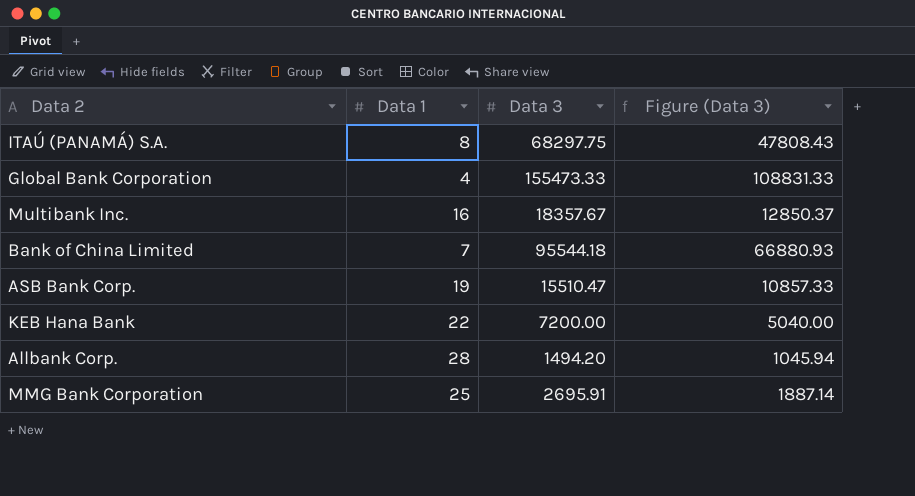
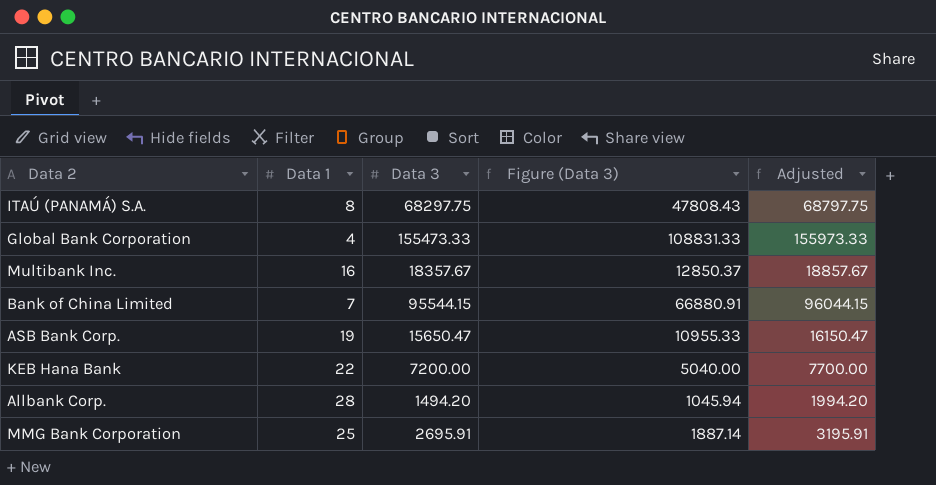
column Adjusted | formula: none -> [Data 3] + 500
Bank of China Limited | Data 3: 95544.18 -> 95544.15
Bank of China Limited | Figure (Data 3): 66880.93 -> 66880.91
ASB Bank Corp. | Data 3: 15510.47 -> 15650.47
ASB Bank Corp. | Figure (Data 3): 10857.33 -> 10955.33

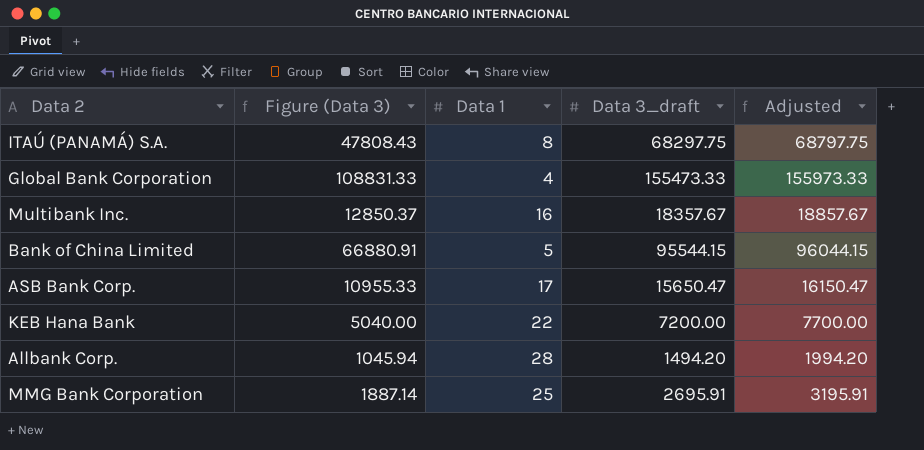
column Figure (Data 3) | position: 4 -> 2
column name: Data 3 -> Data 3_draft
Bank of China Limited | Data 1: 7 -> 5
ASB Bank Corp. | Data 1: 19 -> 17

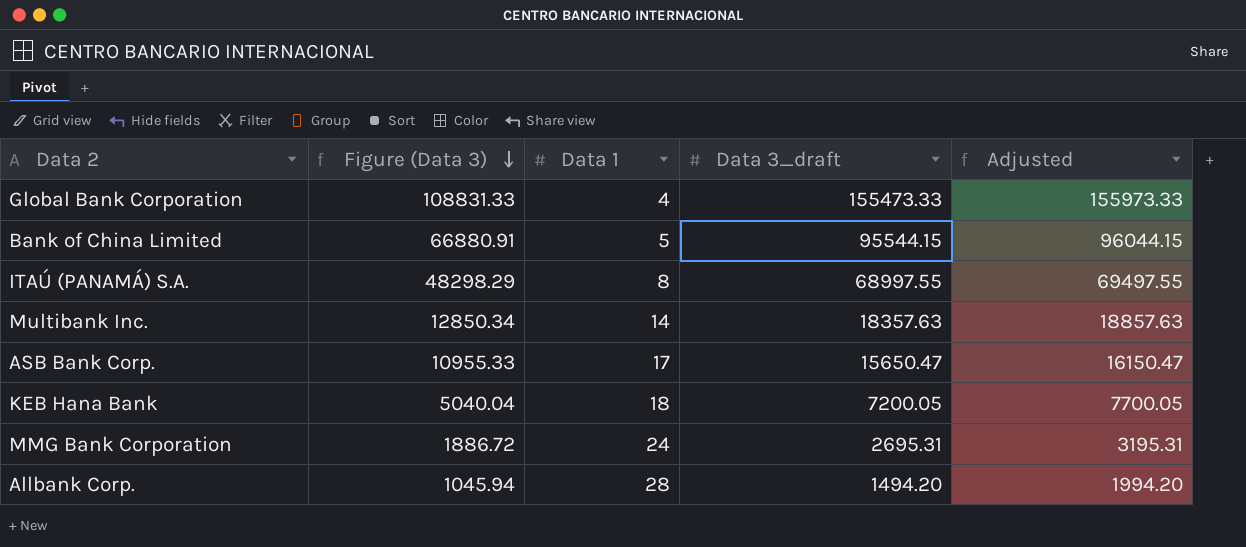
row order: none -> Figure (Data 3) descending
ITAÚ (PANAMÁ) S.A. | Figure (Data 3): 47808.43 -> 48298.29
ITAÚ (PANAMÁ) S.A. | Data 3_draft: 68297.75 -> 68997.55
ITAÚ (PANAMÁ) S.A. | Adjusted: 68797.75 -> 69497.55
Multibank Inc. | Figure (Data 3): 12850.37 -> 12850.34
Multibank Inc. | Data 1: 16 -> 14
Multibank Inc. | Data 3_draft: 18357.67 -> 18357.63
Multibank Inc. | Adjusted: 18857.67 -> 18857.63
KEB Hana Bank | Figure (Data 3): 5040.00 -> 5040.04
KEB Hana Bank | Data 1: 22 -> 18
KEB Hana Bank | Data 3_draft: 7200.00 -> 7200.05
KEB Hana Bank | Adjusted: 7700.00 -> 7700.05
MMG Bank Corporation | Figure (Data 3): 1887.14 -> 1886.72
MMG Bank Corporation | Data 1: 25 -> 24
MMG Bank Corporation | Data 3_draft: 2695.91 -> 2695.31
MMG Bank Corporation | Adjusted: 3195.91 -> 3195.31

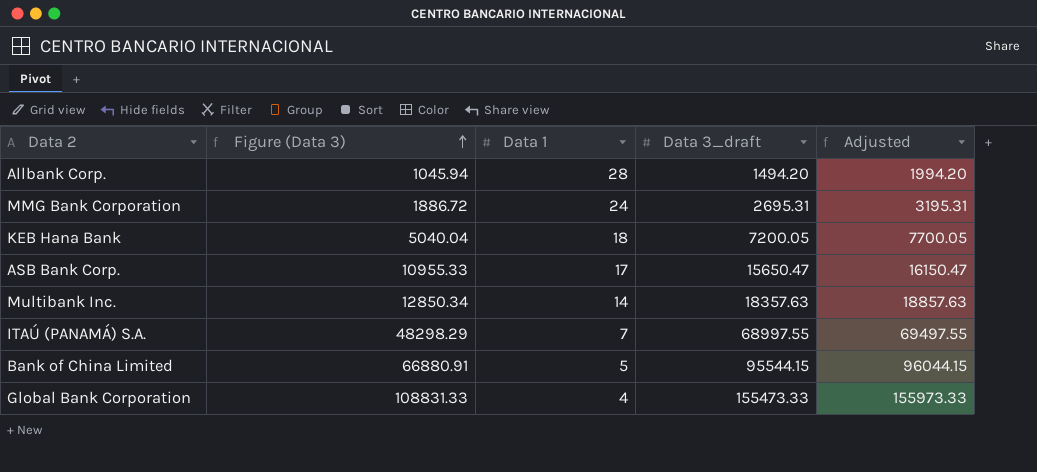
row order: Figure (Data 3) descending -> Figure (Data 3) ascending
ITAÚ (PANAMÁ) S.A. | Data 1: 8 -> 7

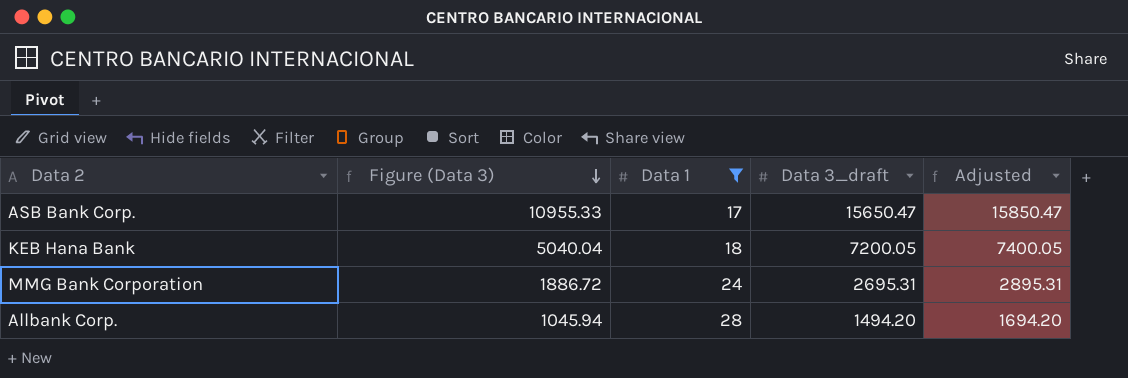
filter: none -> Data 1 >= 17
row order: Figure (Data 3) ascending -> Figure (Data 3) descending
column Adjusted | formula: [Data 3_draft] + 500 -> [Data 3_draft] + 200

